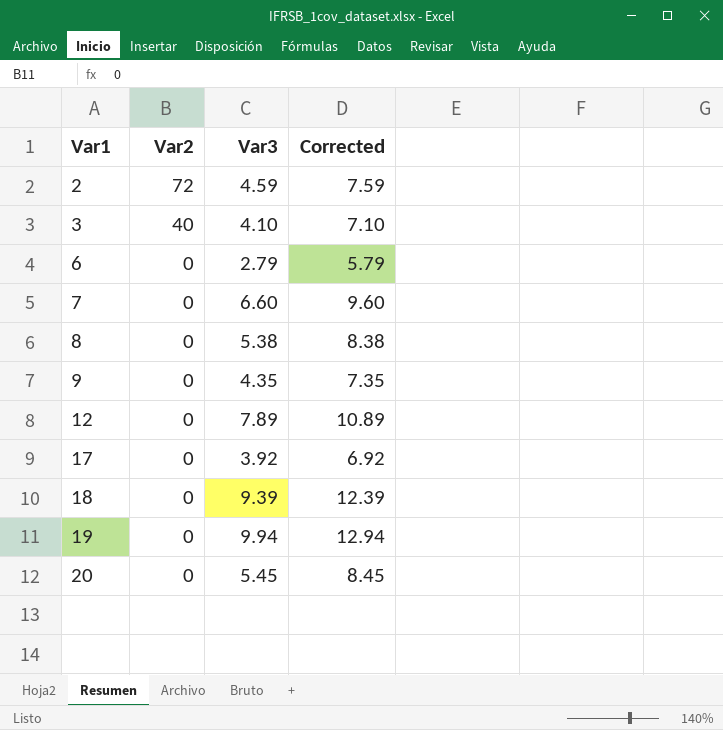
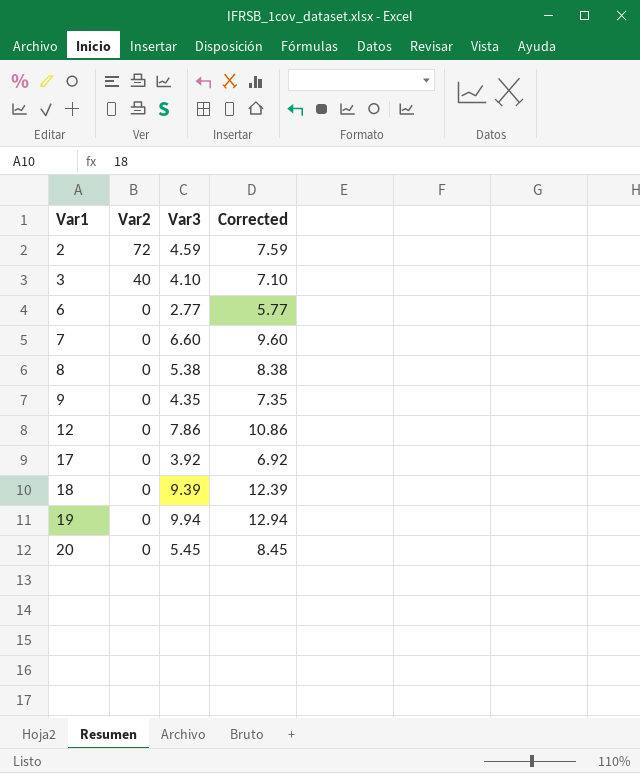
6 | Var3: 2.79 -> 2.77
6 | Corrected: 5.79 -> 5.77
12 | Var3: 7.89 -> 7.86
12 | Corrected: 10.89 -> 10.86

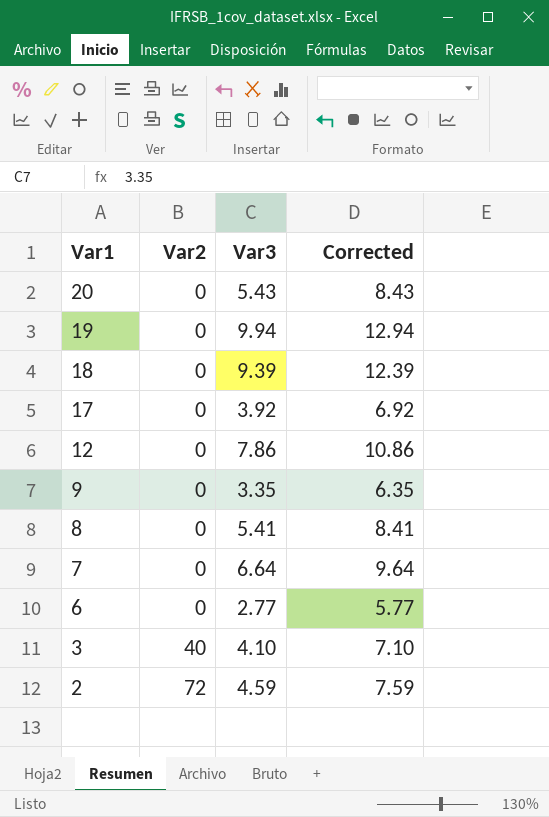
row order: Var1 ascending -> Var1 descending
20 | Var3: 5.45 -> 5.43
20 | Corrected: 8.45 -> 8.43
9 | Var3: 4.35 -> 3.35
9 | Corrected: 7.35 -> 6.35
8 | Var3: 5.38 -> 5.41
8 | Corrected: 8.38 -> 8.41
7 | Var3: 6.60 -> 6.64
7 | Corrected: 9.60 -> 9.64

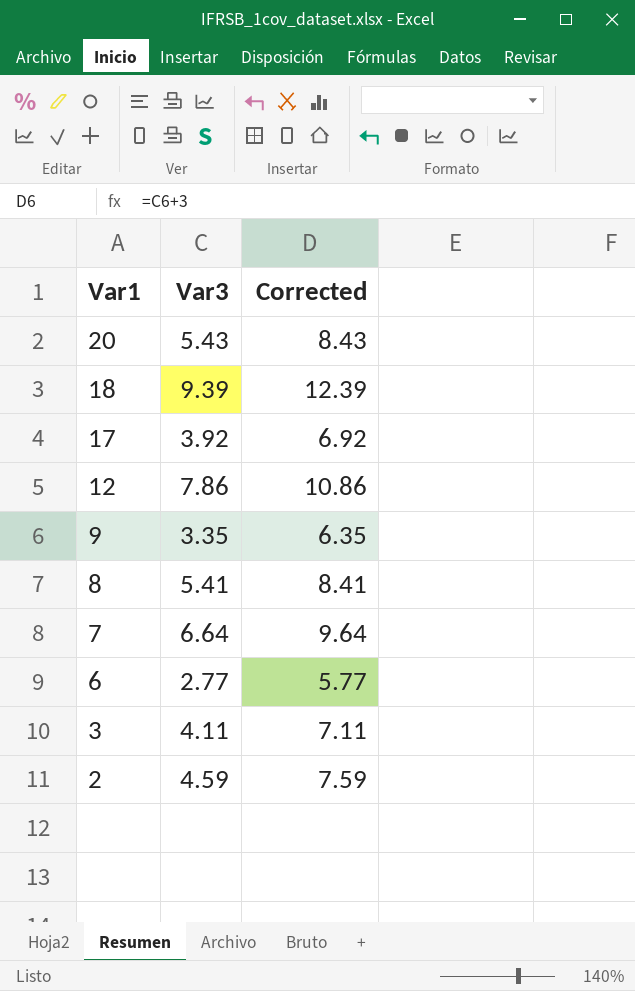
column Var2 | position: 2 -> none
row 19: 0 | 9.94 | 12.94 -> none
3 | Var3: 4.10 -> 4.11
3 | Corrected: 7.10 -> 7.11

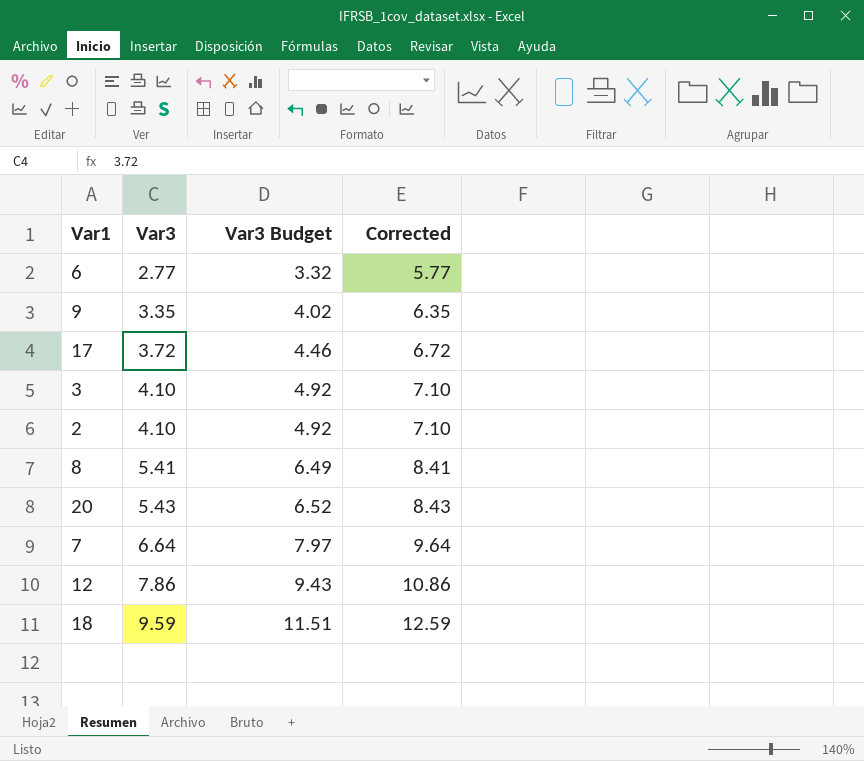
row order: Var1 descending -> Var3 ascending
column Var3 Budget | formula: none -> [Var3] * 1.2
17 | Var3: 3.92 -> 3.72
17 | Corrected: 6.92 -> 6.72
3 | Var3: 4.11 -> 4.10
3 | Corrected: 7.11 -> 7.10
2 | Var3: 4.59 -> 4.10
2 | Corrected: 7.59 -> 7.10
18 | Var3: 9.39 -> 9.59
18 | Corrected: 12.39 -> 12.59

